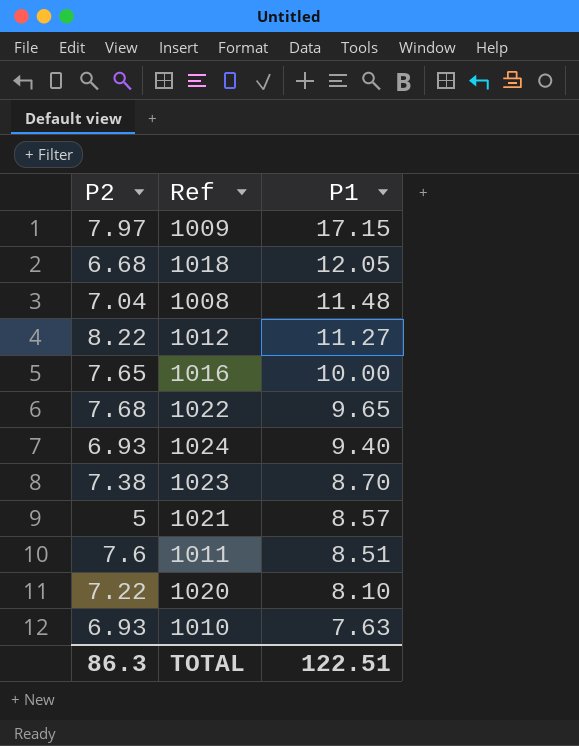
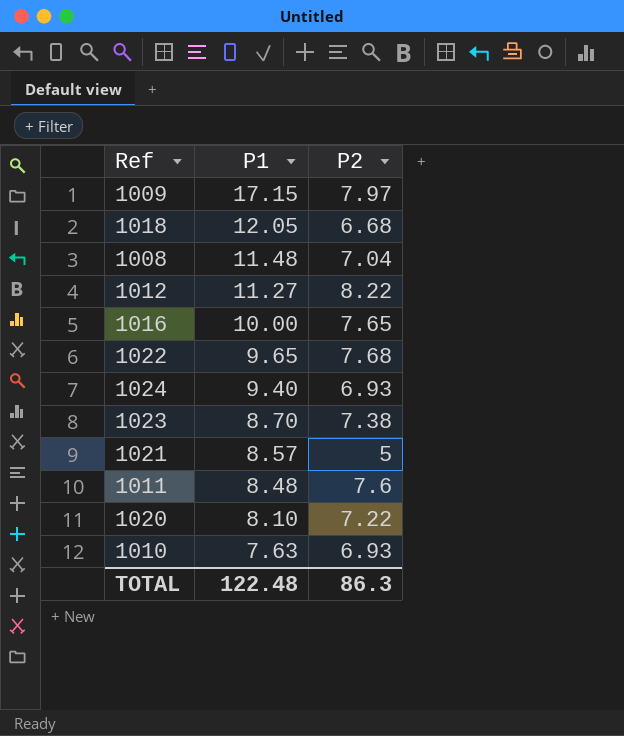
column P2 | position: 1 -> 3
1011 | P1: 8.51 -> 8.48
TOTAL | P1: 122.51 -> 122.48

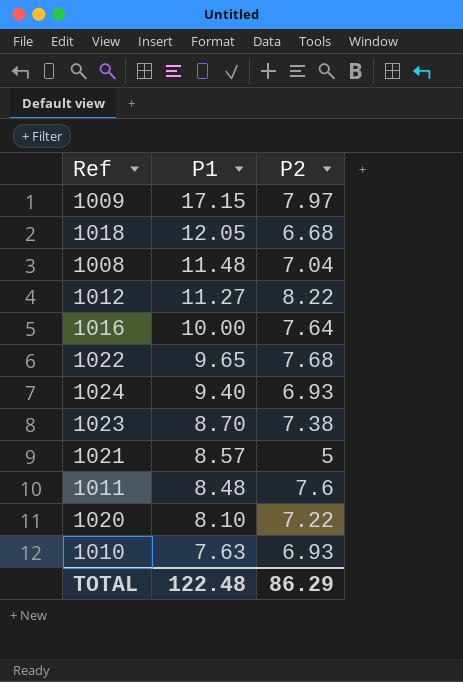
1016 | P2: 7.65 -> 7.64
TOTAL | P2: 86.3 -> 86.29

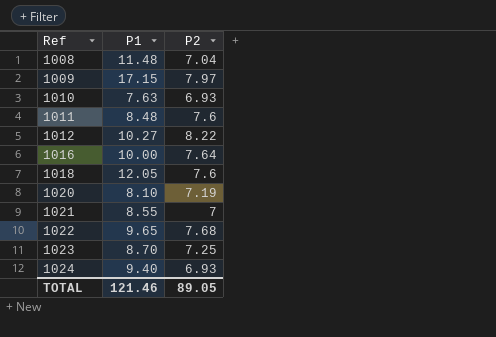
row order: P1 descending -> Ref ascending
1012 | P1: 11.27 -> 10.27
1018 | P2: 6.68 -> 7.6
1020 | P2: 7.22 -> 7.19
1021 | P1: 8.57 -> 8.55
1021 | P2: 5 -> 7
1023 | P2: 7.38 -> 7.25
TOTAL | P1: 122.48 -> 121.46
TOTAL | P2: 86.29 -> 89.05

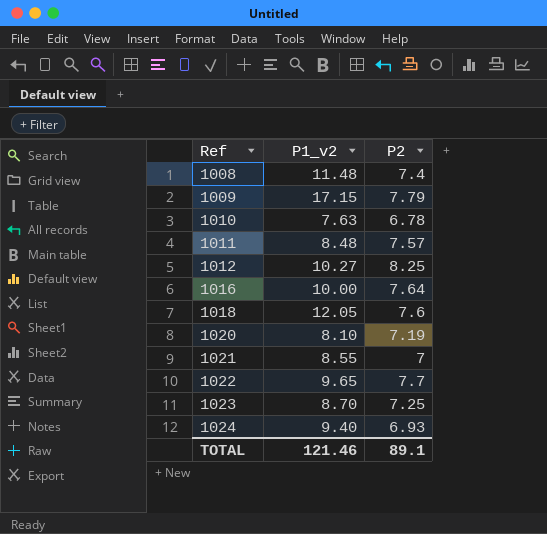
column name: P1 -> P1_v2
1008 | P2: 7.04 -> 7.4
1009 | P2: 7.97 -> 7.79
1010 | P2: 6.93 -> 6.78
1011 | P2: 7.6 -> 7.57
1012 | P2: 8.22 -> 8.25
1022 | P2: 7.68 -> 7.7
TOTAL | P2: 89.05 -> 89.1

